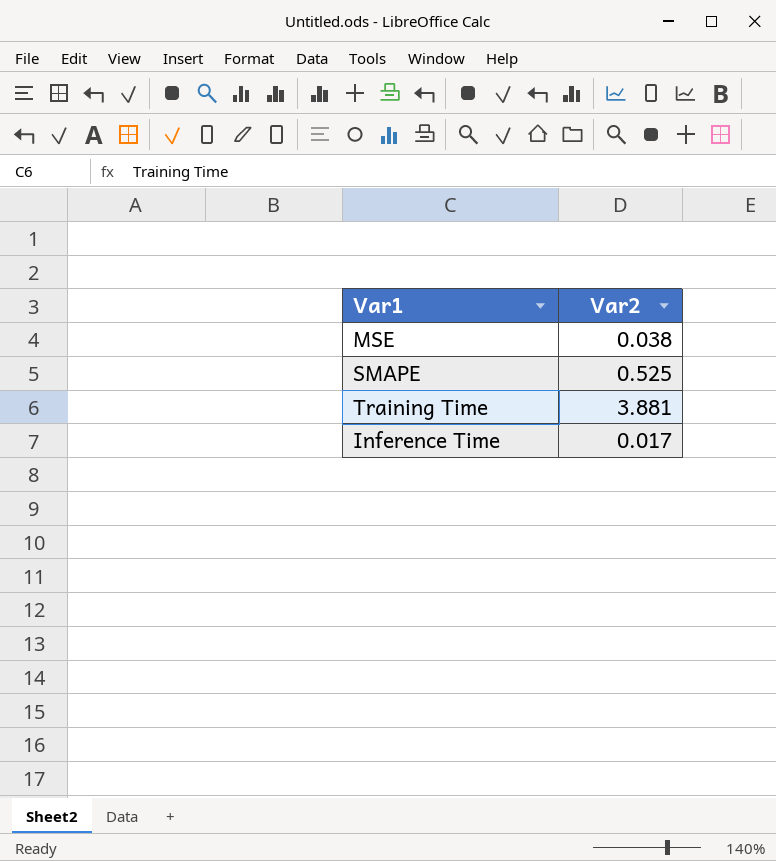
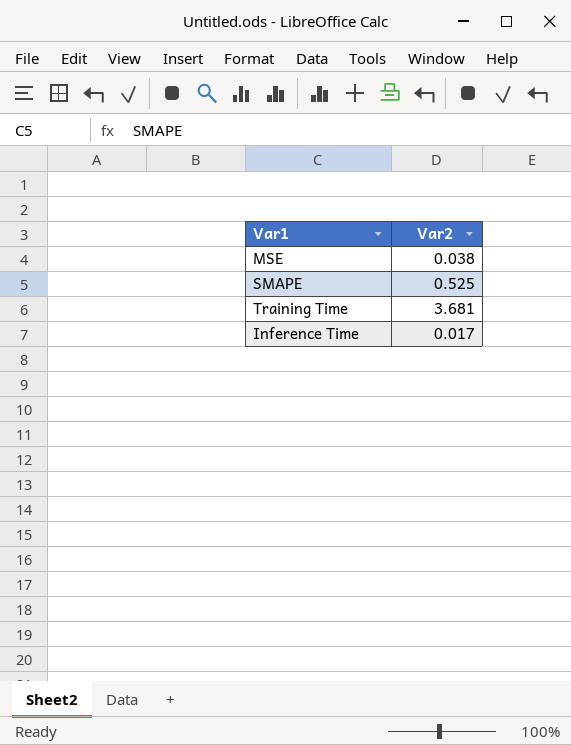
Training Time | Var2: 3.881 -> 3.681

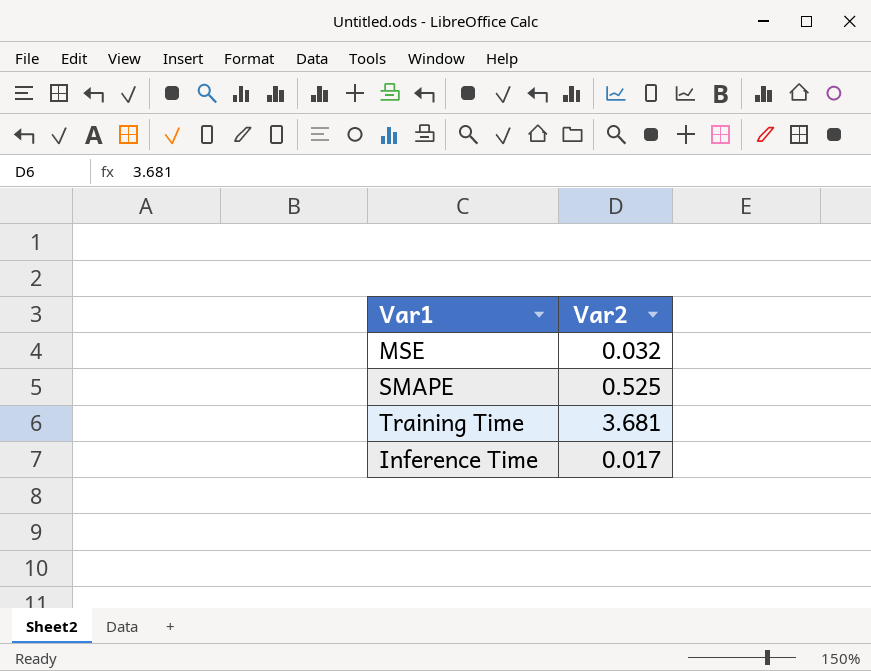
MSE | Var2: 0.038 -> 0.032

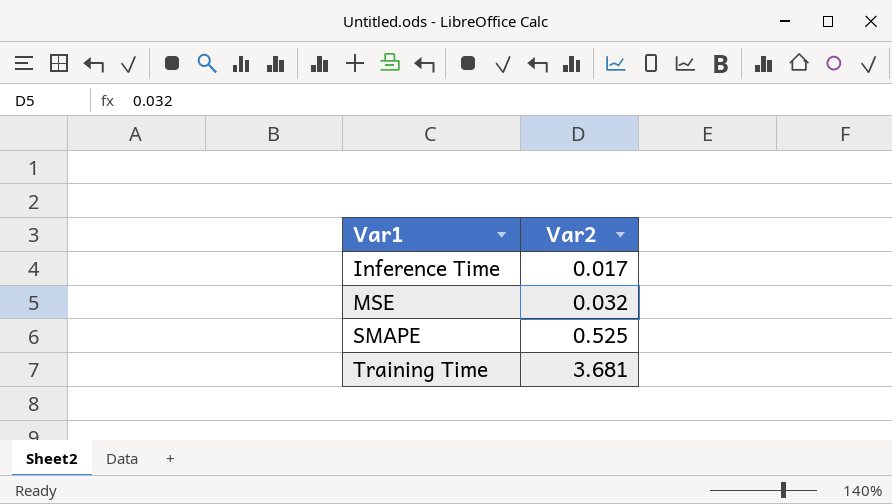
row order: none -> Var1 ascending

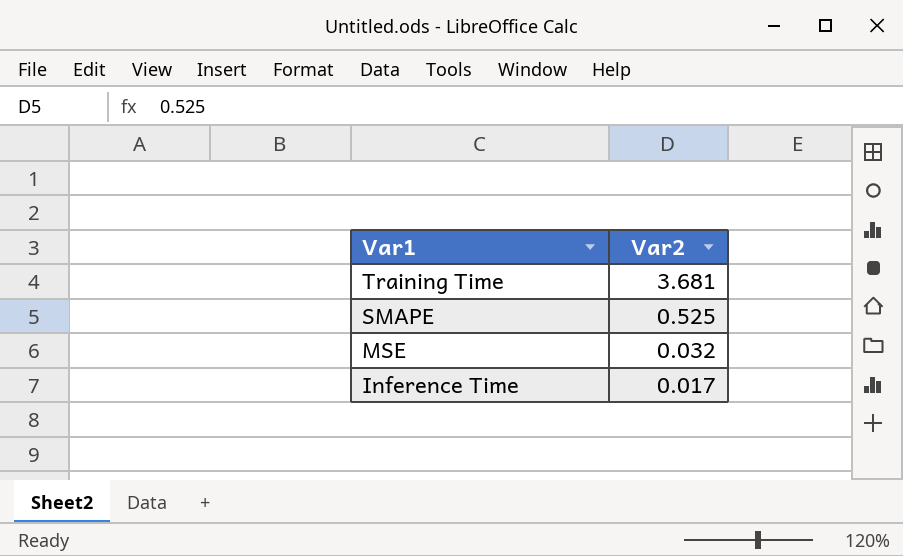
row order: Var1 ascending -> Var1 descending

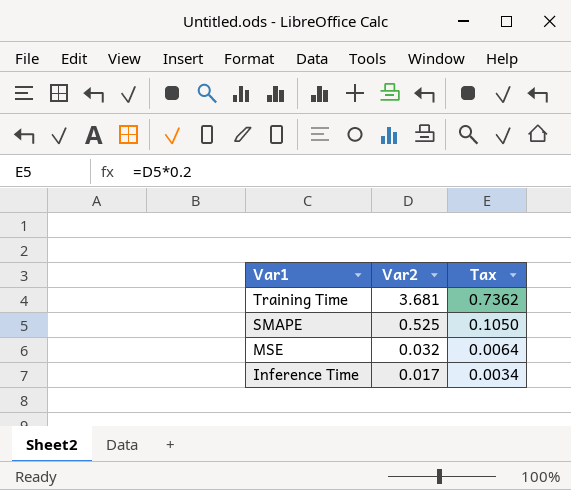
column Tax | formula: none -> [Var2] * 0.2

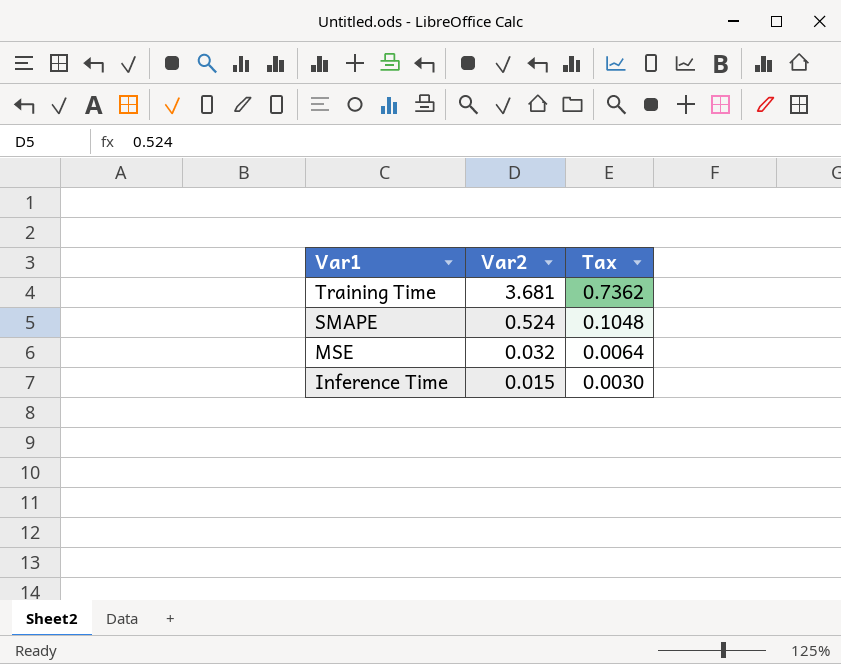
SMAPE | Var2: 0.525 -> 0.524
SMAPE | Tax: 0.1050 -> 0.1048
Inference Time | Var2: 0.017 -> 0.015
Inference Time | Tax: 0.0034 -> 0.0030

